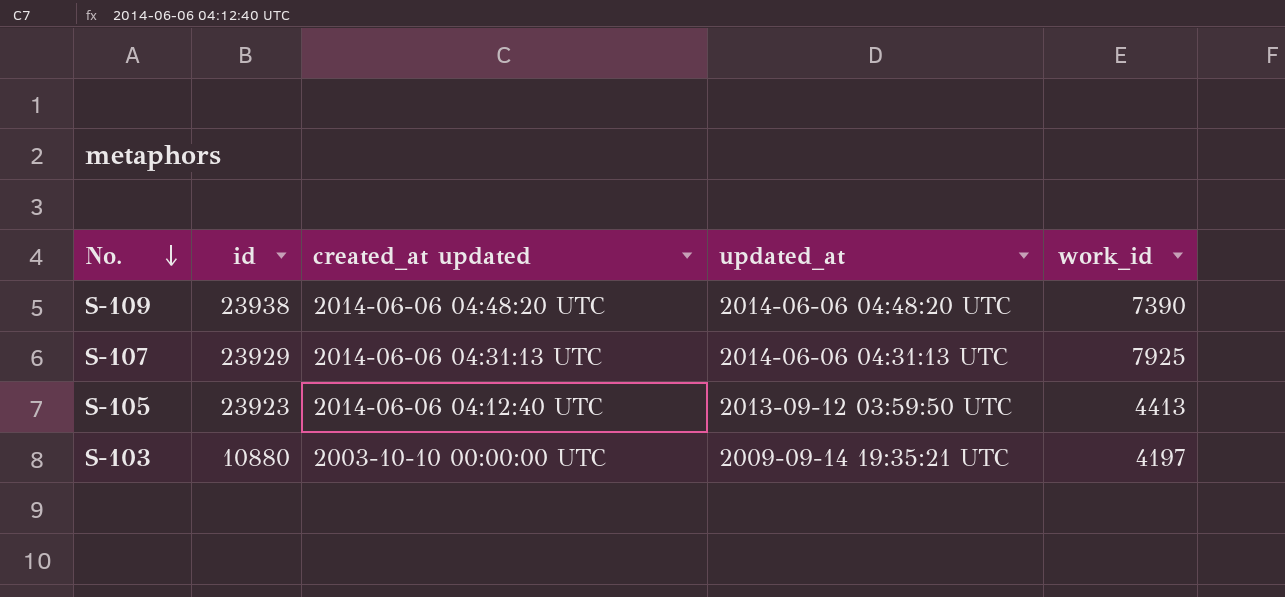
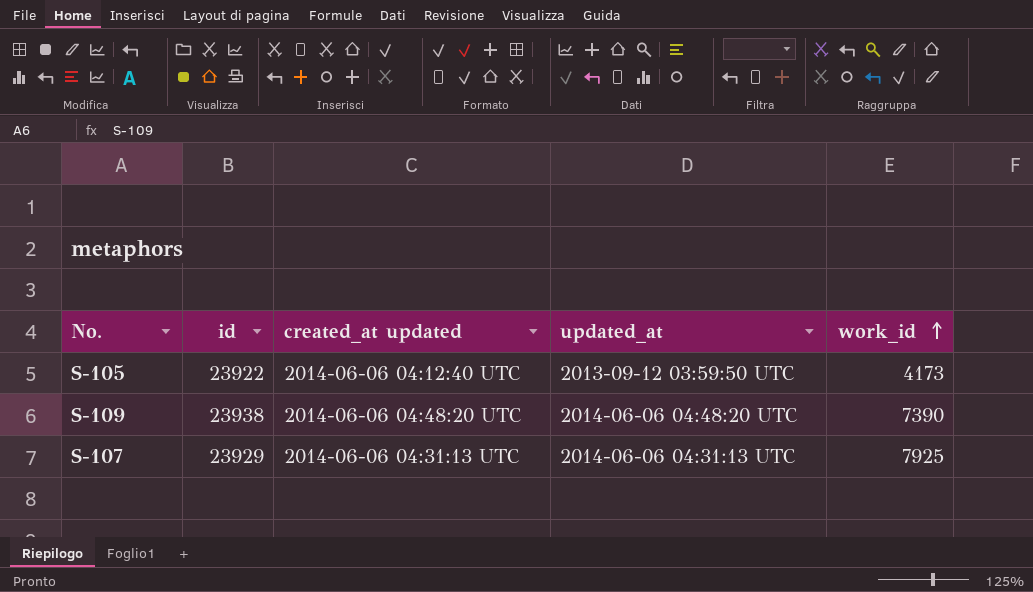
row order: No. descending -> work_id ascending
row S-103: 10880 | 2003-10-10 00:00:00 UTC | 2009-09-14 19:35:21 UTC | 4197 -> none
S-105 | id: 23923 -> 23922
S-105 | work_id: 4413 -> 4173

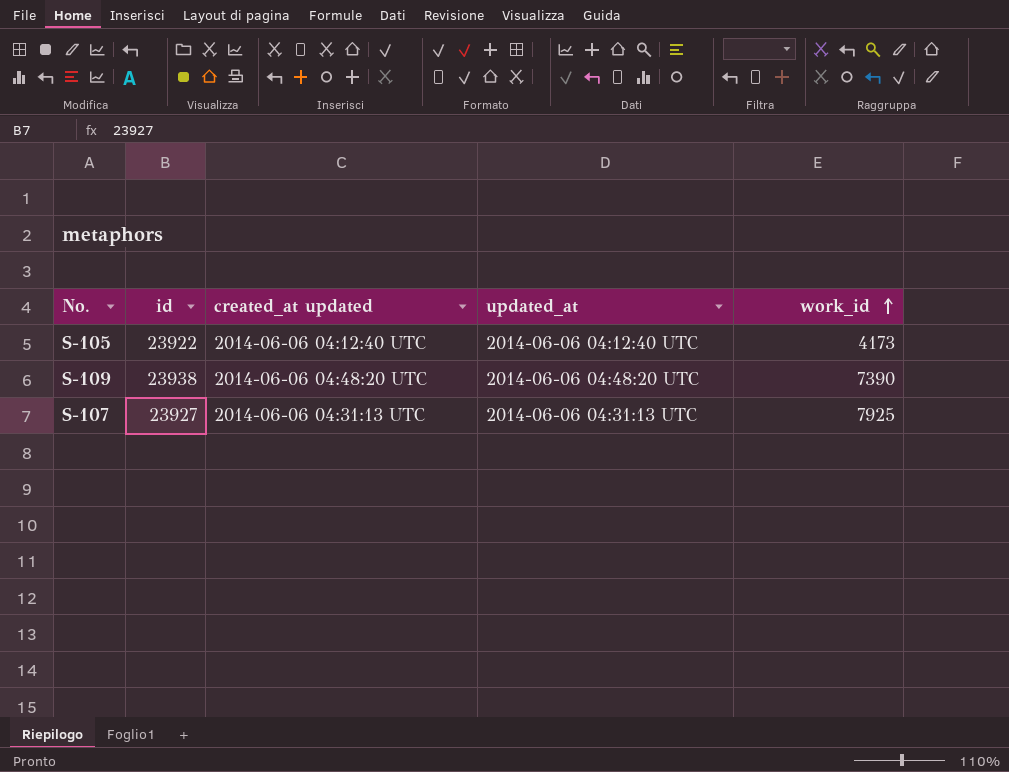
S-105 | updated_at: 2013-09-12 03:59:50 UTC -> 2014-06-06 04:12:40 UTC
S-107 | id: 23929 -> 23927

